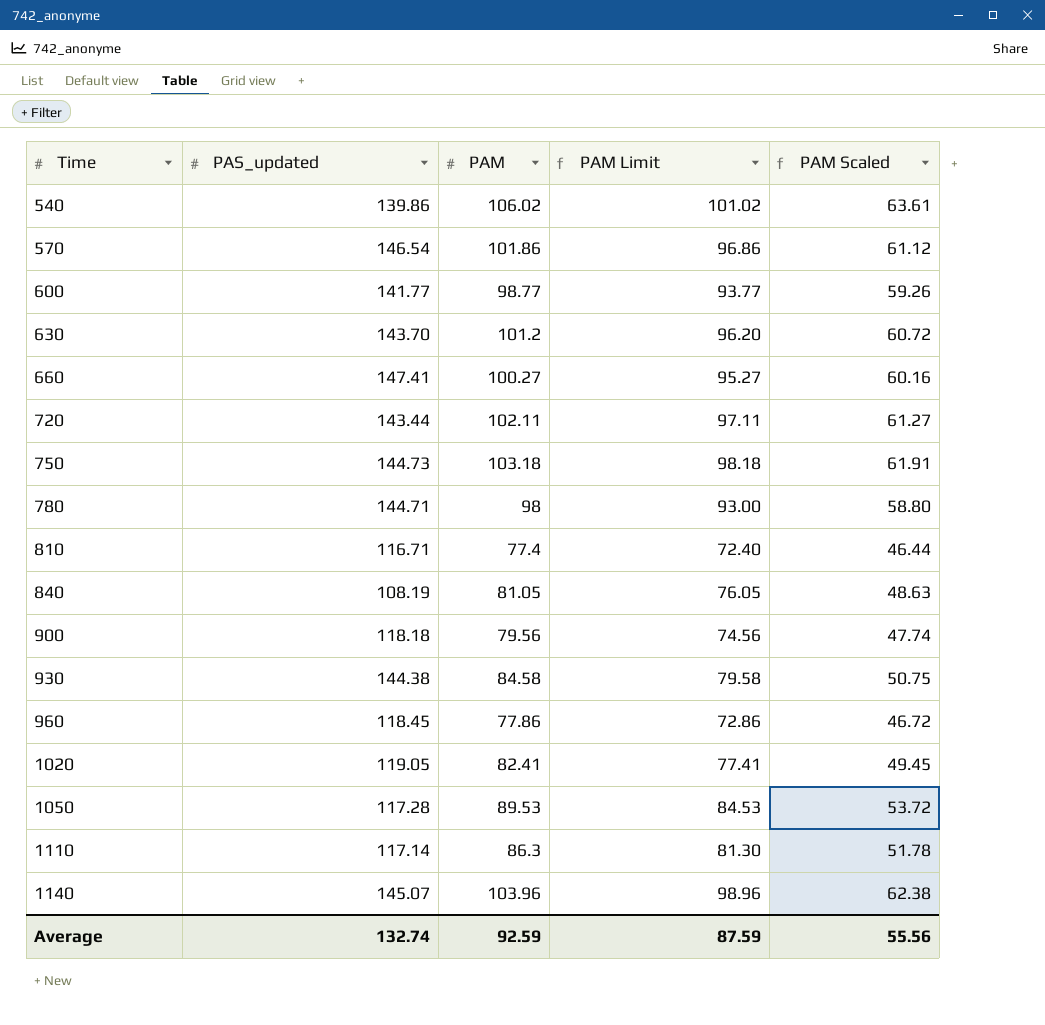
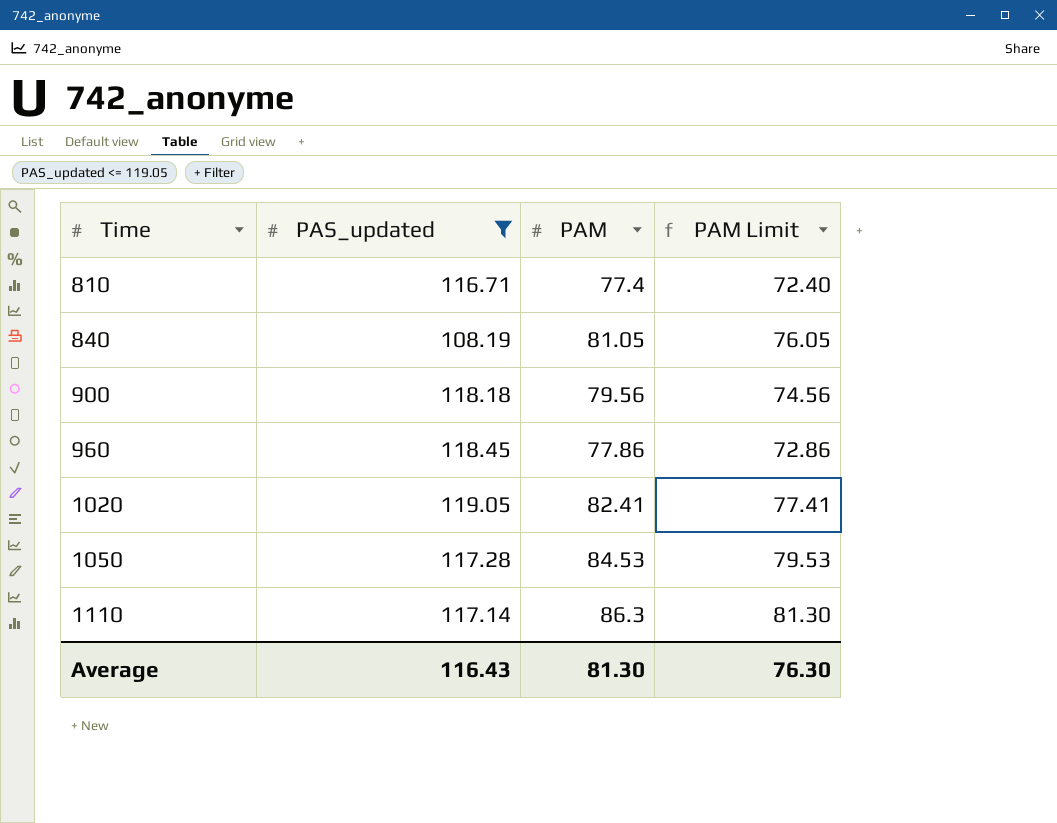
filter: none -> PAS_updated <= 119.05
column PAM Scaled | formula: [PAM] * 0.6 -> none
1050 | PAM: 89.53 -> 84.53
1050 | PAM Limit: 84.53 -> 79.53
Average | PAS_updated: 132.74 -> 116.43
Average | PAM: 92.59 -> 81.30
Average | PAM Limit: 87.59 -> 76.30

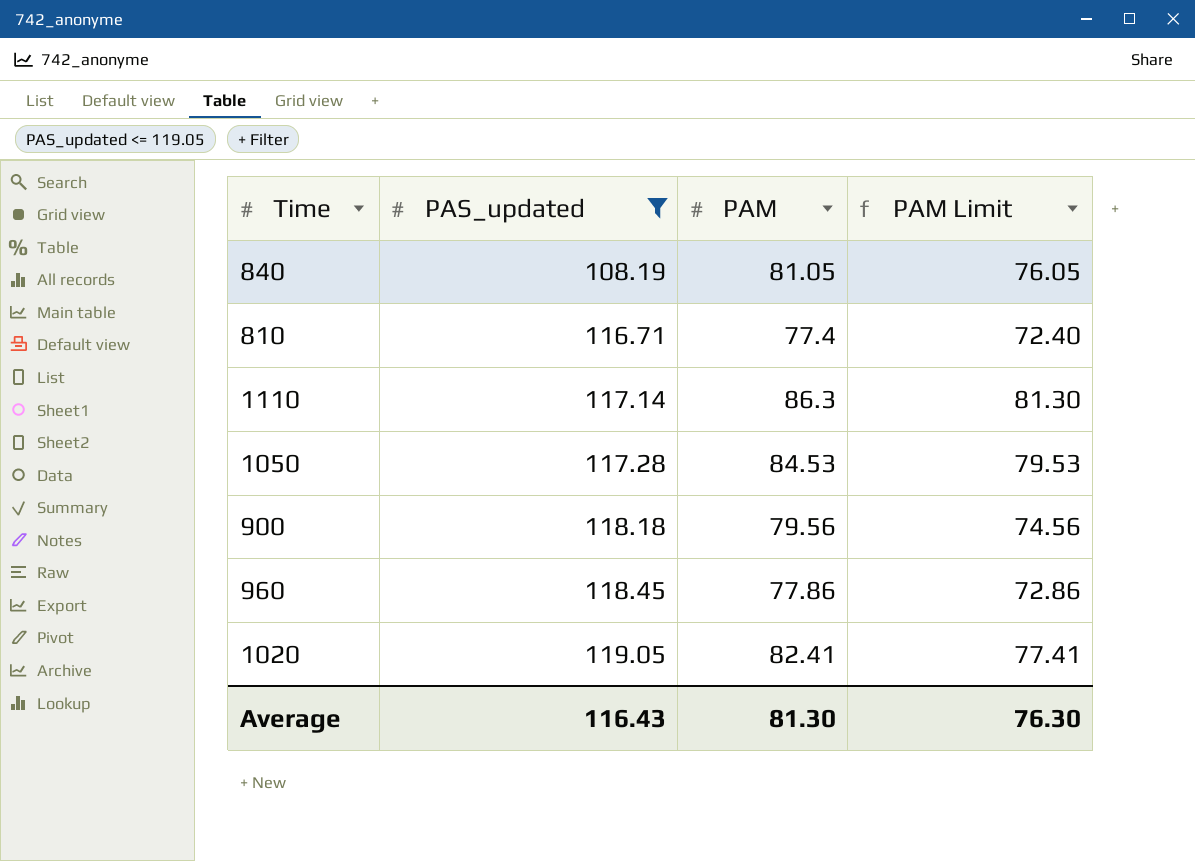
row order: Time ascending -> PAS_updated ascending

